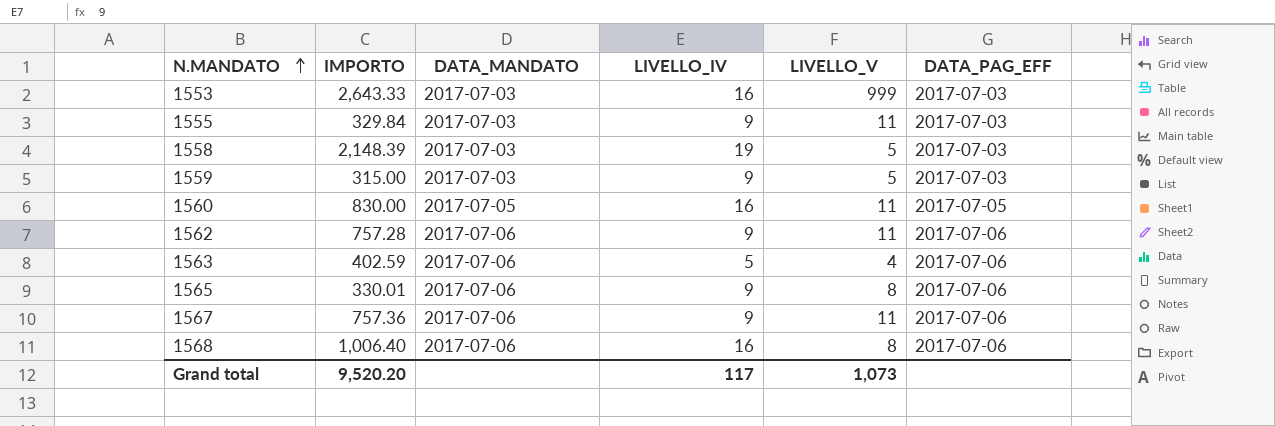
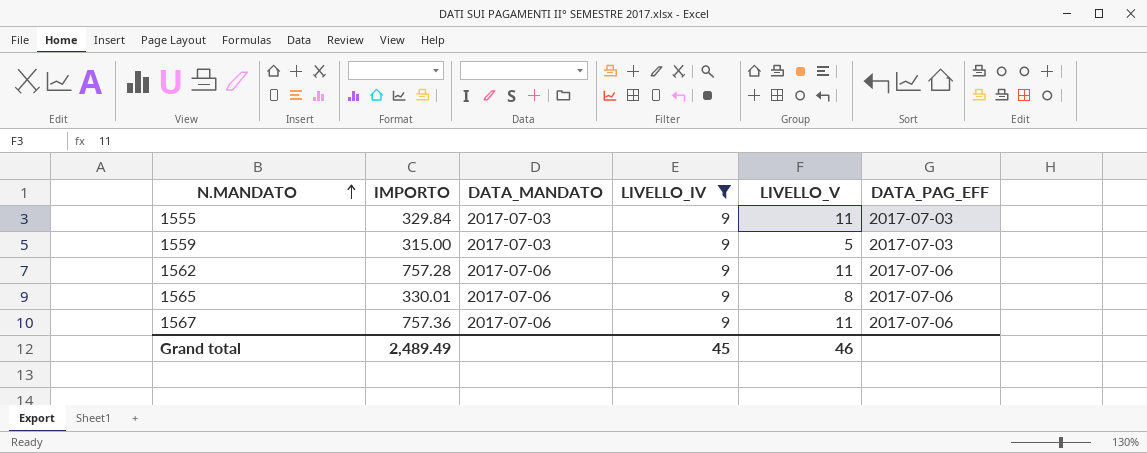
filter: none -> LIVELLO_IV = 9
Grand total | IMPORTO: 9,520.20 -> 2,489.49
Grand total | LIVELLO_IV: 117 -> 45
Grand total | LIVELLO_V: 1,073 -> 46

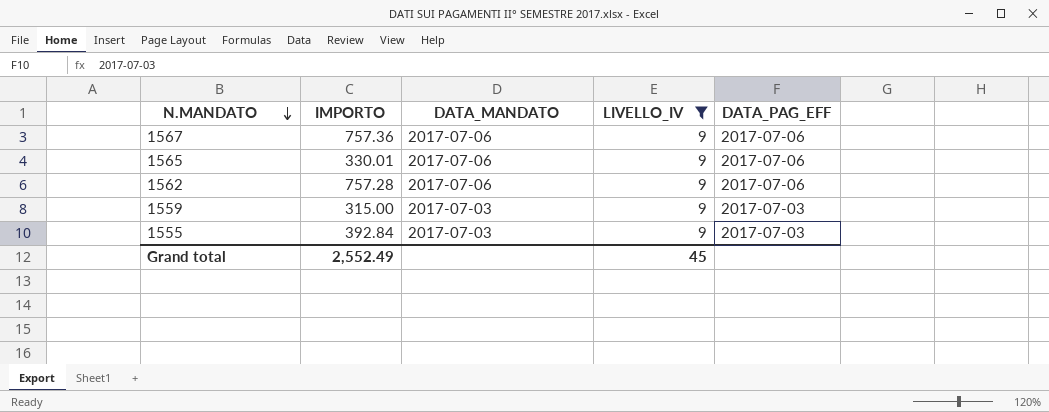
row order: N.MANDATO ascending -> N.MANDATO descending
column LIVELLO_V | position: 5 -> none
1555 | IMPORTO: 329.84 -> 392.84
Grand total | IMPORTO: 2,489.49 -> 2,552.49

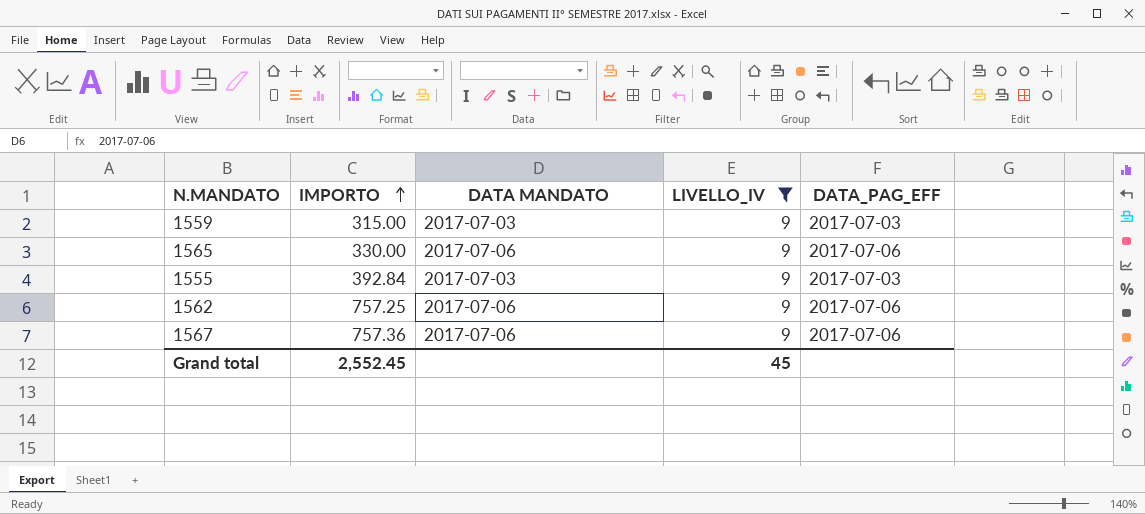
row order: N.MANDATO descending -> IMPORTO ascending
column name: DATA_MANDATO -> DATA MANDATO
1565 | IMPORTO: 330.01 -> 330.00
1562 | IMPORTO: 757.28 -> 757.25
Grand total | IMPORTO: 2,552.49 -> 2,552.45

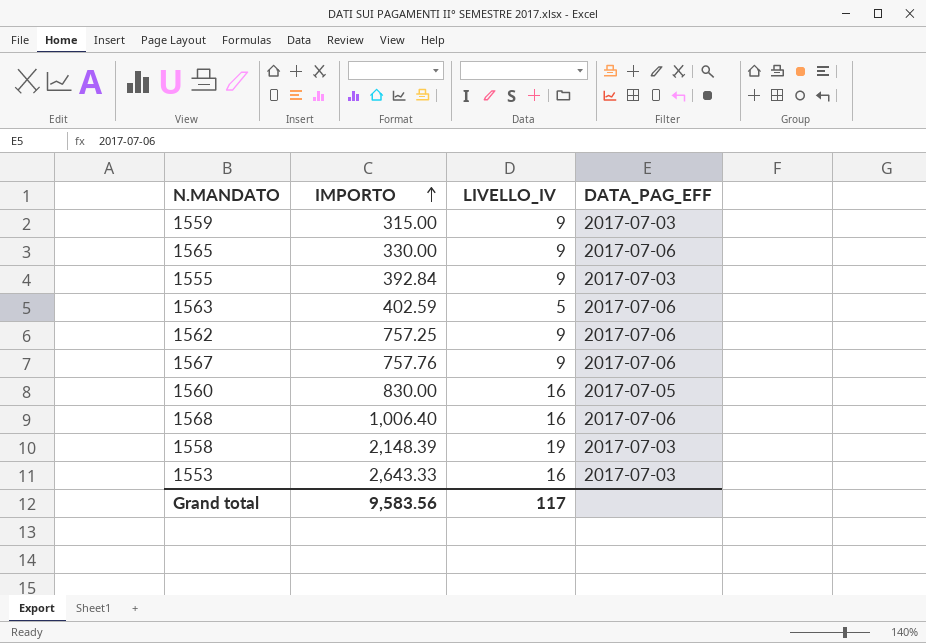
filter: LIVELLO_IV = 9 -> none
column DATA MANDATO | position: 3 -> none
1567 | IMPORTO: 757.36 -> 757.76
Grand total | IMPORTO: 2,552.45 -> 9,583.56
Grand total | LIVELLO_IV: 45 -> 117

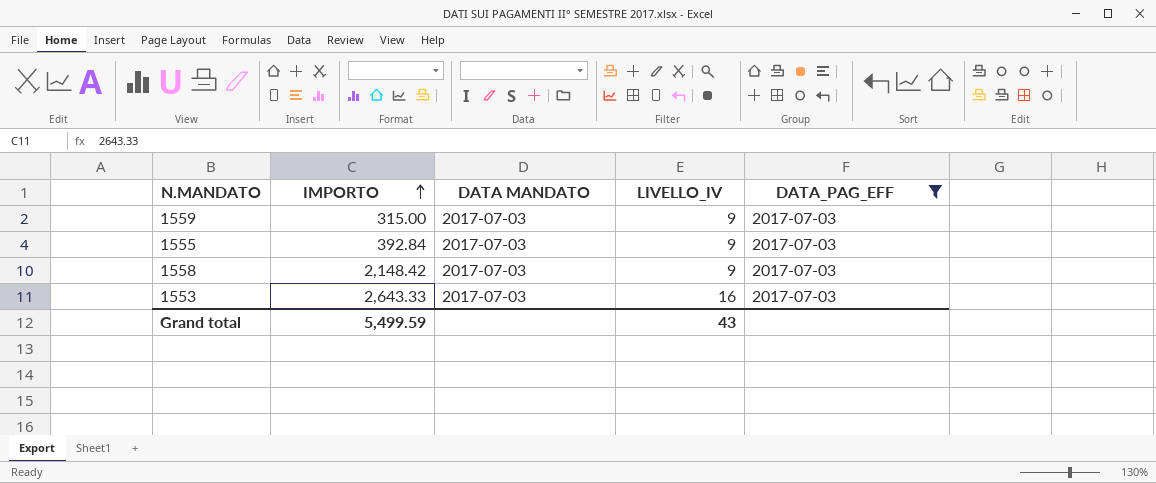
filter: none -> DATA_PAG_EFF = 2017-07-03
column DATA MANDATO | position: none -> 3
1558 | IMPORTO: 2,148.39 -> 2,148.42
1558 | LIVELLO_IV: 19 -> 9
Grand total | IMPORTO: 9,583.56 -> 5,499.59
Grand total | LIVELLO_IV: 117 -> 43

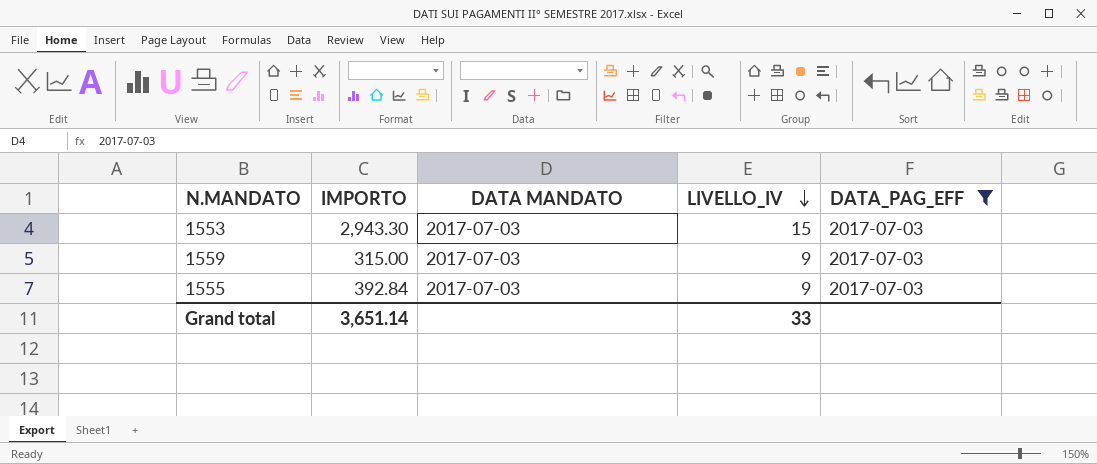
row order: IMPORTO ascending -> LIVELLO_IV descending
row 1558: 2,148.42 | 2017-07-03 | 9 | 2017-07-03 -> none
1553 | IMPORTO: 2,643.33 -> 2,943.30
1553 | LIVELLO_IV: 16 -> 15
Grand total | IMPORTO: 5,499.59 -> 3,651.14
Grand total | LIVELLO_IV: 43 -> 33

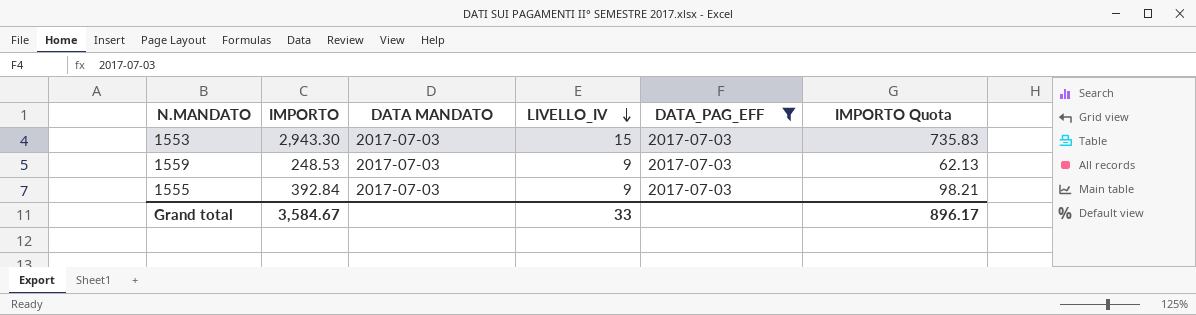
column IMPORTO Quota | formula: none -> [IMPORTO] * 0.25
1559 | IMPORTO: 315.00 -> 248.53
Grand total | IMPORTO: 3,651.14 -> 3,584.67

